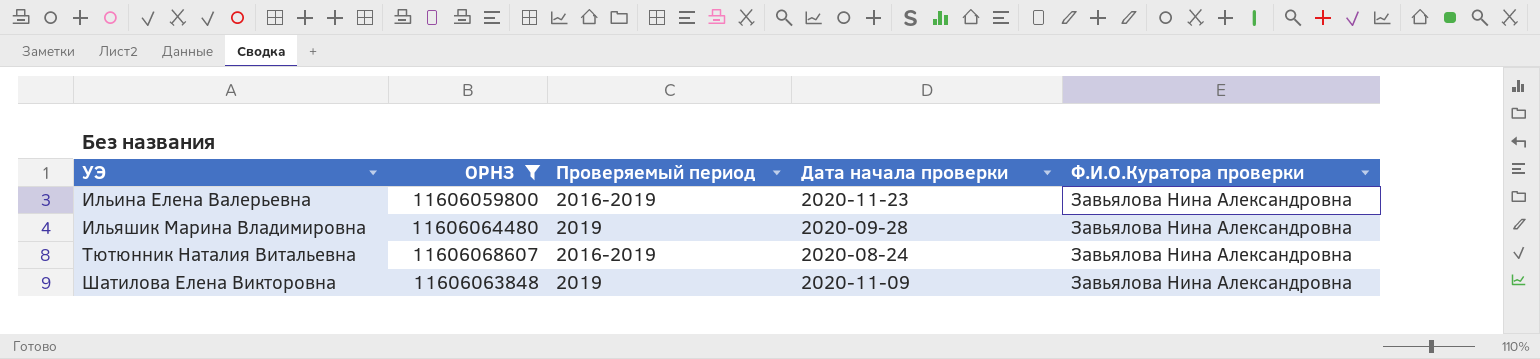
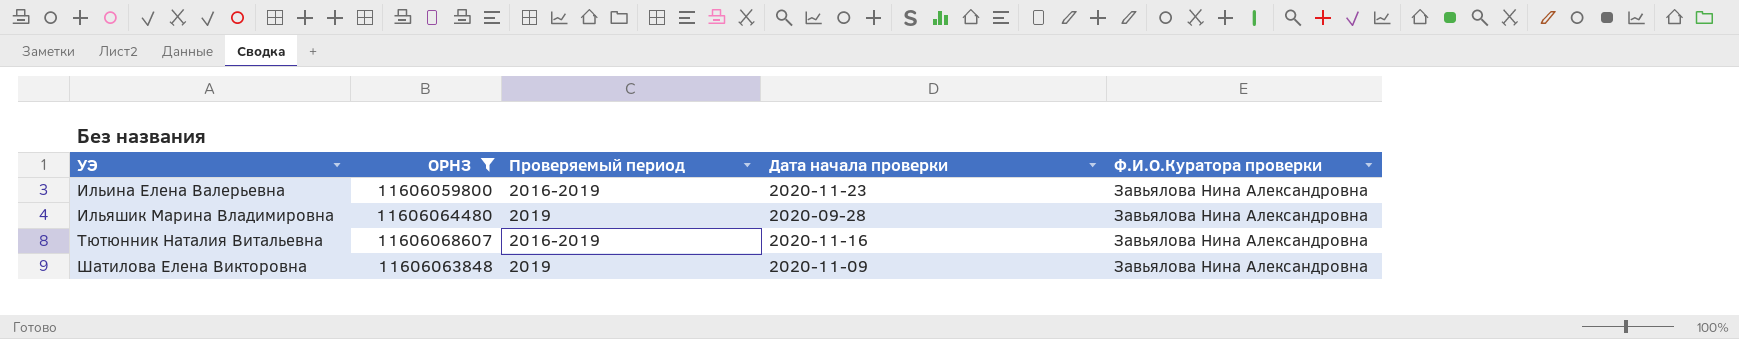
Тютюнник Наталия Витальевна | Дата начала проверки: 2020-08-24 -> 2020-11-16

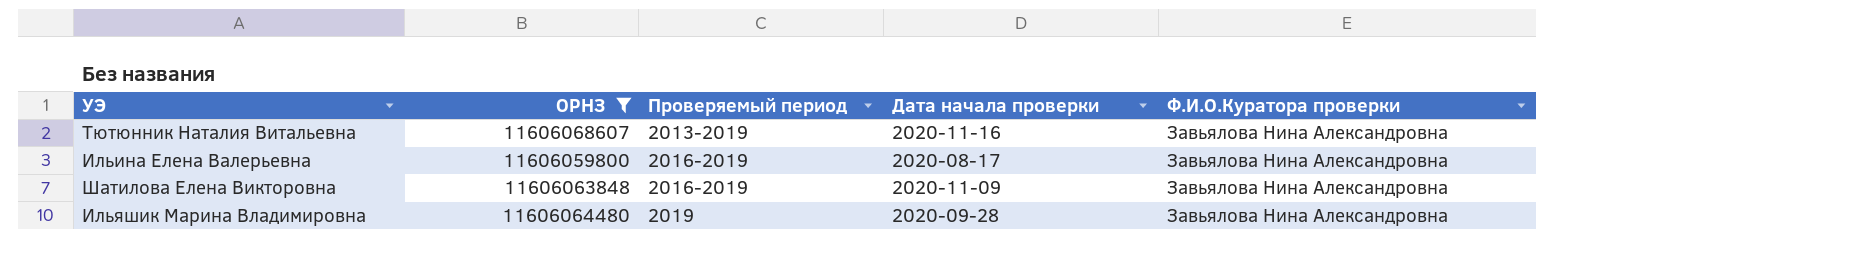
row order: УЭ ascending -> Проверяемый период ascending
Тютюнник Наталия Витальевна | Проверяемый период: 2016-2019 -> 2013-2019
Ильина Елена Валерьевна | Дата начала проверки: 2020-11-23 -> 2020-08-17
Шатилова Елена Викторовна | Проверяемый период: 2019 -> 2016-2019

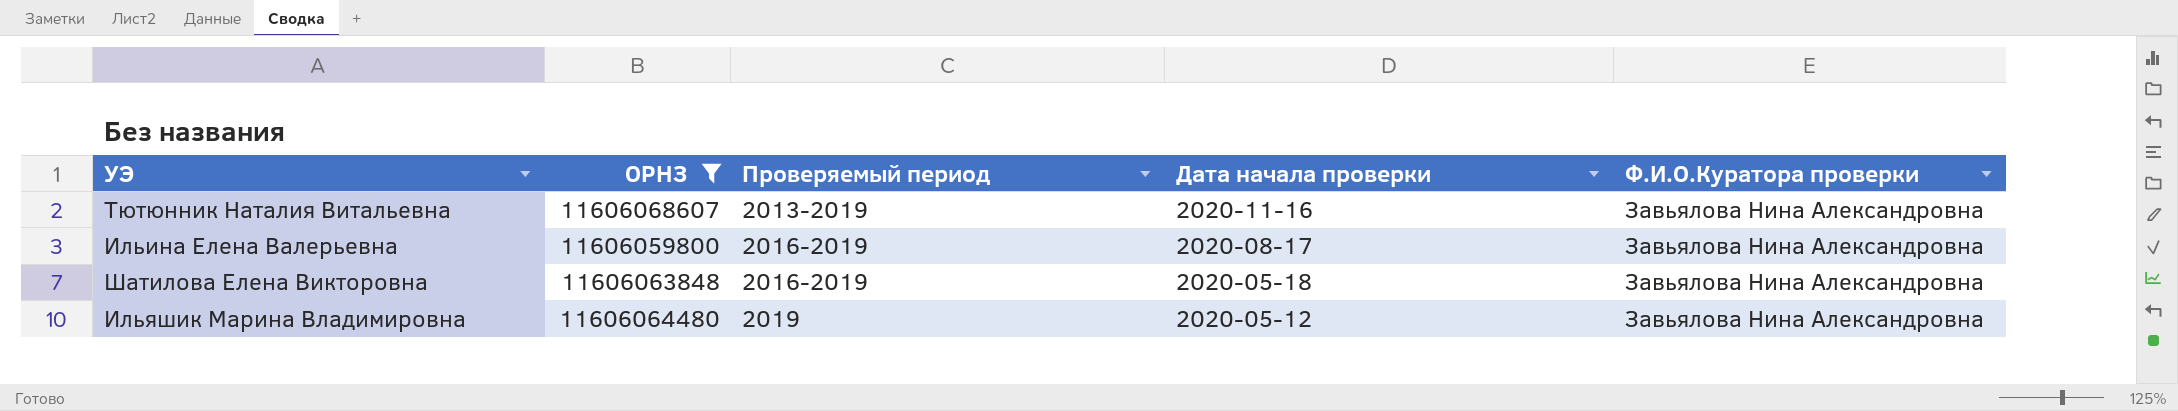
Шатилова Елена Викторовна | Дата начала проверки: 2020-11-09 -> 2020-05-18
Ильяшик Марина Владимировна | Дата начала проверки: 2020-09-28 -> 2020-05-12

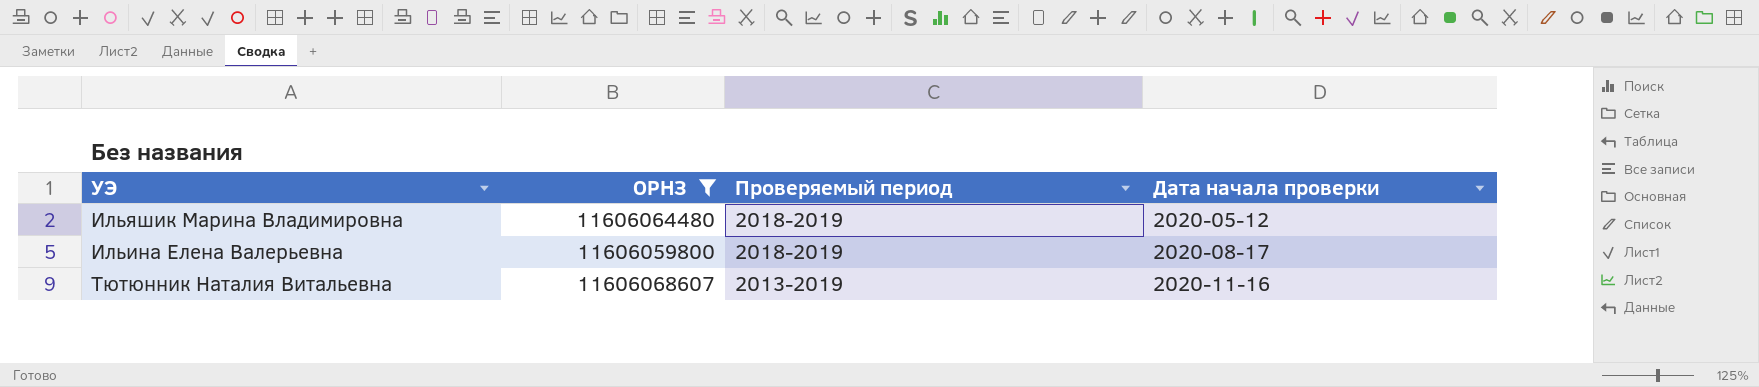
row order: Проверяемый период ascending -> Проверяемый период descending
column Ф.И.О.Куратора проверки | position: 5 -> none
row Шатилова Елена Викторовна: 11606063848 | 2016-2019 | 2020-05-18 | Завьялова Нина Александровна -> none
Ильяшик Марина Владимировна | Проверяемый период: 2019 -> 2018-2019
Ильина Елена Валерьевна | Проверяемый период: 2016-2019 -> 2018-2019

